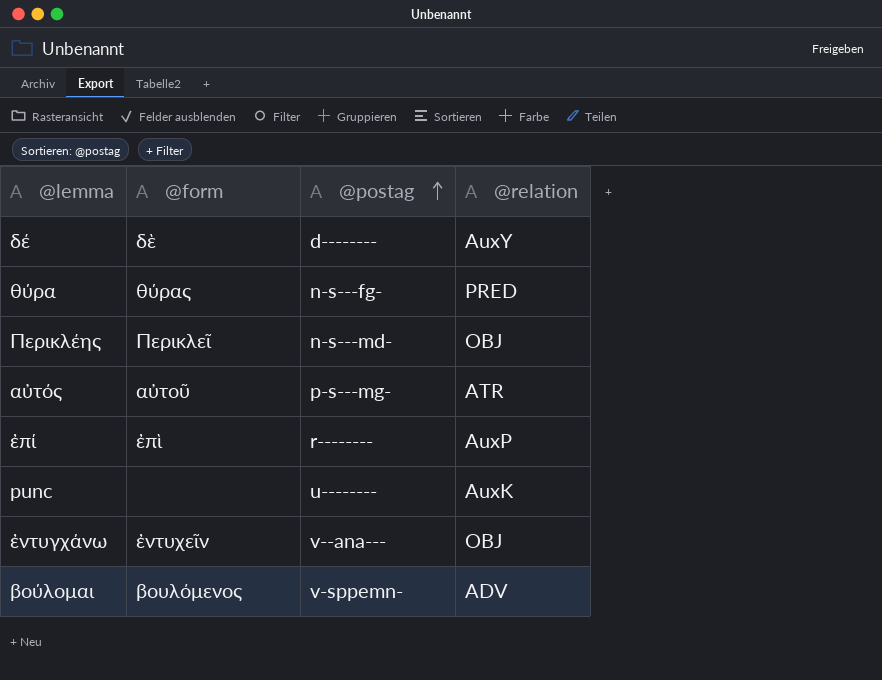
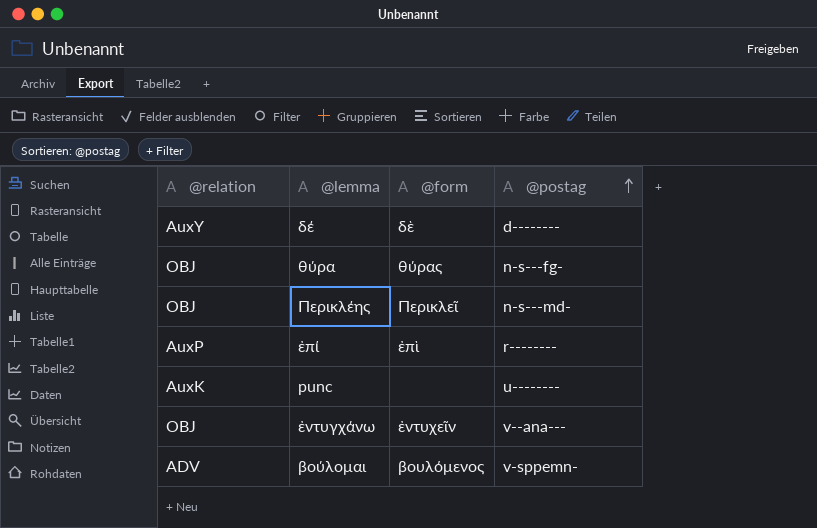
column @relation | position: 4 -> 1
row αὐτός: αὐτοῦ | p-s---mg- | ATR -> none
θύρα | @relation: PRED -> OBJ

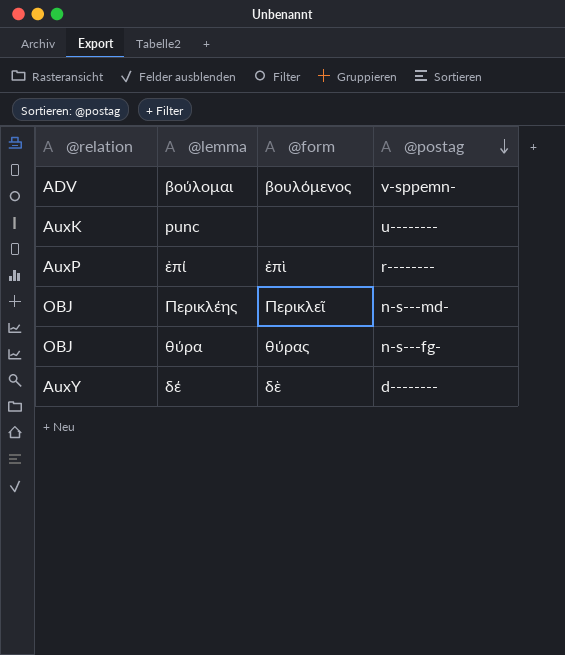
row order: @postag ascending -> @postag descending
row ἐντυγχάνω: OBJ | ἐντυχεῖν | v--ana--- -> none

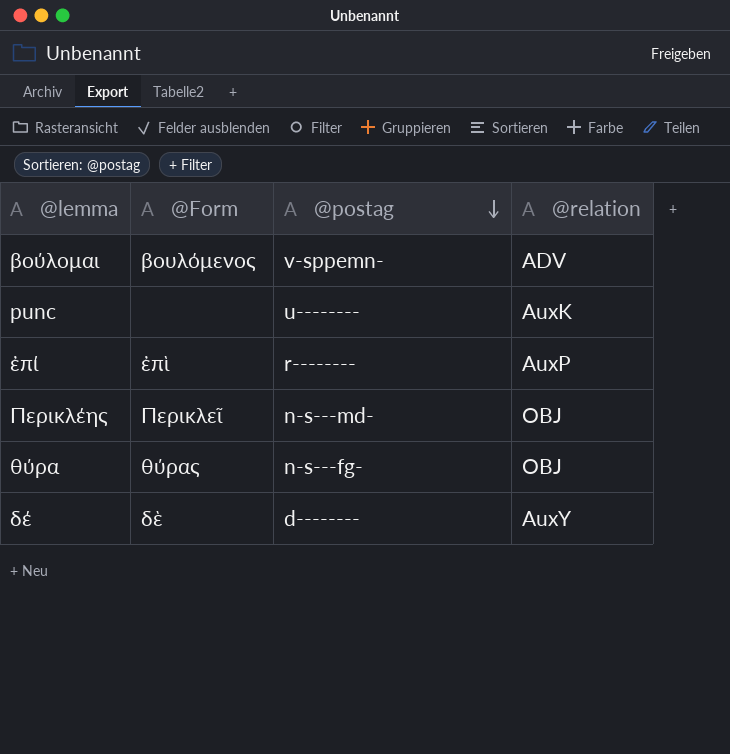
column name: @form -> @Form
column @relation | position: 1 -> 4

